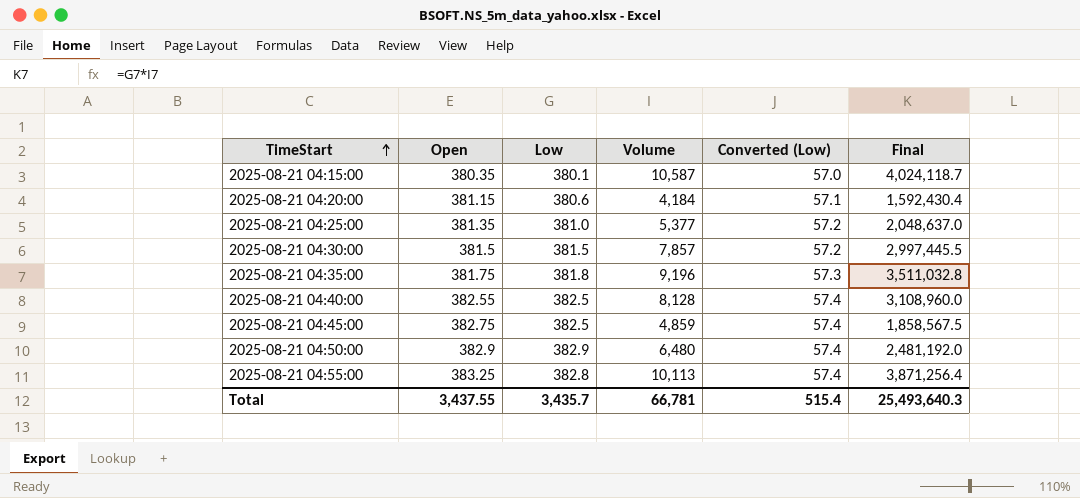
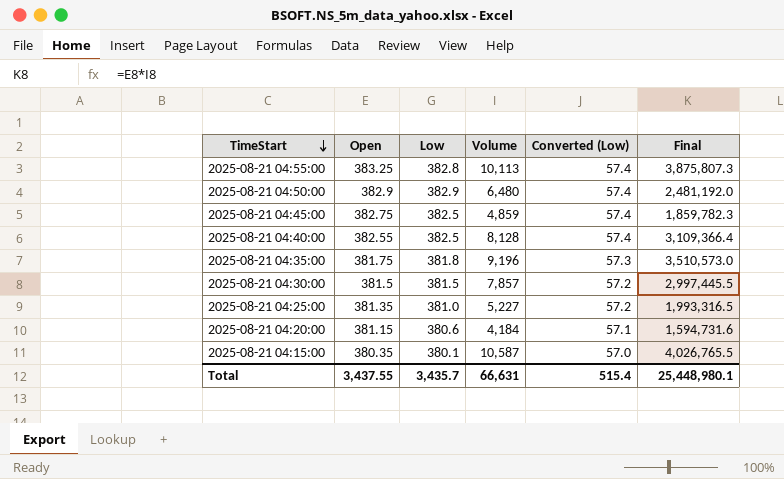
row order: TimeStart ascending -> TimeStart descending
column Final | formula: [Low] * [Volume] -> [Open] * [Volume]
2025-08-21 04:25:00 | Volume: 5,377 -> 5,227
Total | Volume: 66,781 -> 66,631
Total | Final: 25,493,640.3 -> 25,448,980.1

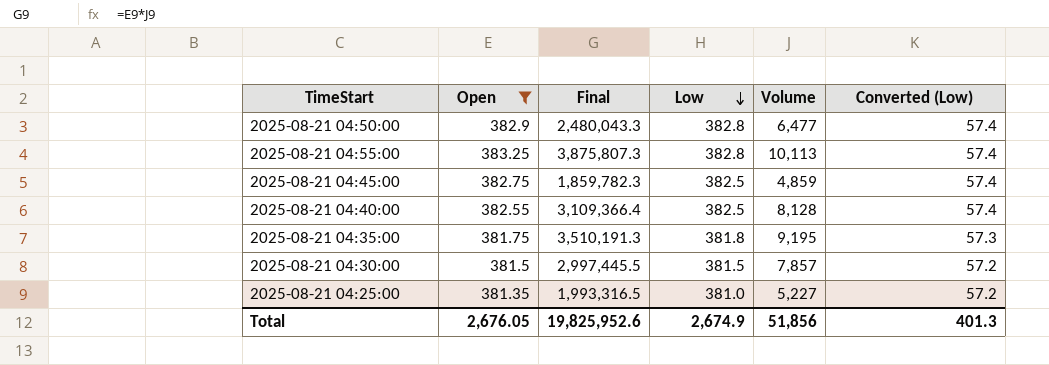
filter: none -> Open >= 381.35
row order: TimeStart descending -> Low descending
column Final | position: 6 -> 3
2025-08-21 04:50:00 | Final: 2,481,192.0 -> 2,480,043.3
2025-08-21 04:50:00 | Low: 382.9 -> 382.8
2025-08-21 04:50:00 | Volume: 6,480 -> 6,477
2025-08-21 04:35:00 | Final: 3,510,573.0 -> 3,510,191.3
2025-08-21 04:35:00 | Volume: 9,196 -> 9,195
Total | Open: 3,437.55 -> 2,676.05
Total | Final: 25,448,980.1 -> 19,825,952.6
Total | Low: 3,435.7 -> 2,674.9
Total | Volume: 66,631 -> 51,856
Total | Converted (Low): 515.4 -> 401.3

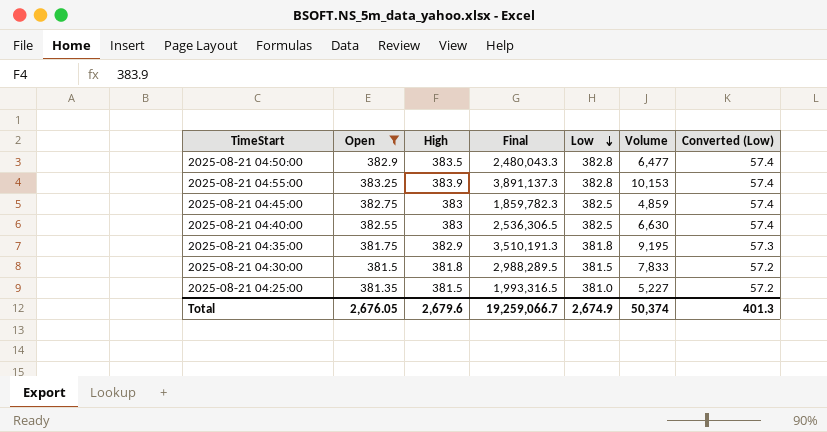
column High | position: none -> 3
2025-08-21 04:55:00 | Final: 3,875,807.3 -> 3,891,137.3
2025-08-21 04:55:00 | Volume: 10,113 -> 10,153
2025-08-21 04:40:00 | Final: 3,109,366.4 -> 2,536,306.5
2025-08-21 04:40:00 | Volume: 8,128 -> 6,630
2025-08-21 04:30:00 | Final: 2,997,445.5 -> 2,988,289.5
2025-08-21 04:30:00 | Volume: 7,857 -> 7,833
Total | Final: 19,825,952.6 -> 19,259,066.7
Total | Volume: 51,856 -> 50,374

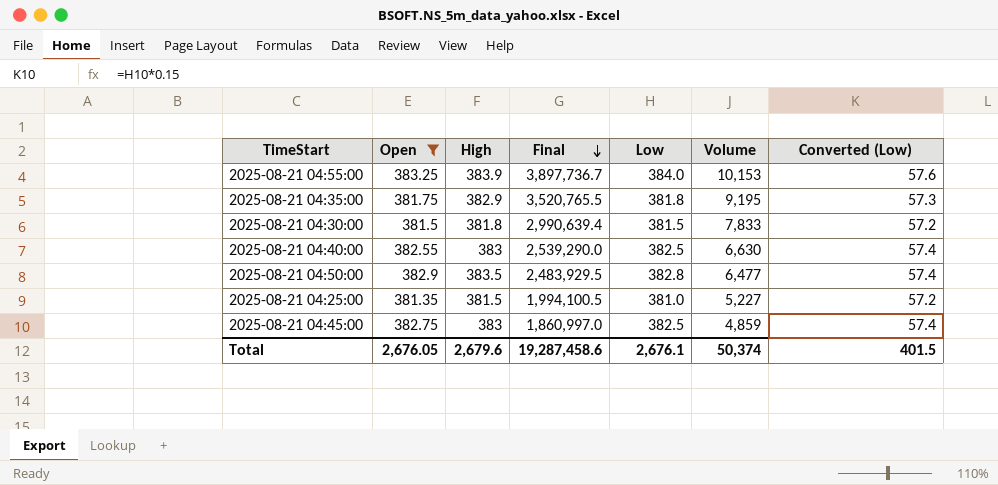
row order: Low descending -> Final descending
column Final | formula: [Open] * [Volume] -> [High] * [Volume]
2025-08-21 04:55:00 | Low: 382.8 -> 384.0
2025-08-21 04:55:00 | Converted (Low): 57.4 -> 57.6
Total | Final: 19,259,066.7 -> 19,287,458.6
Total | Low: 2,674.9 -> 2,676.1
Total | Converted (Low): 401.3 -> 401.5

